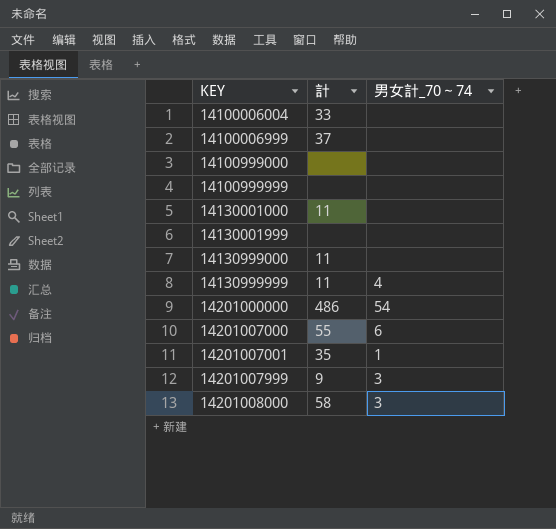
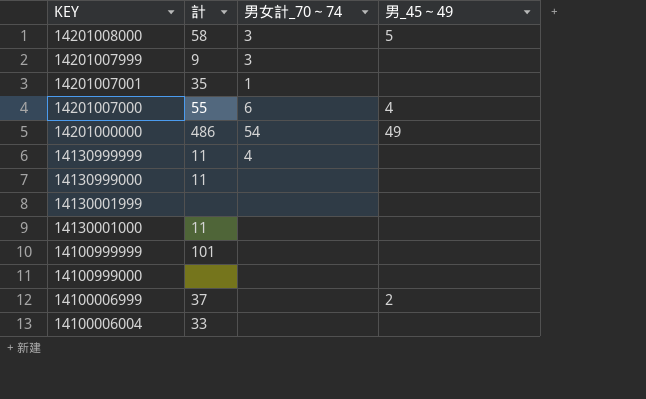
row order: KEY ascending -> KEY descending
column 男_45～49 | position: none -> 4
14100999999 | 計: none -> 101

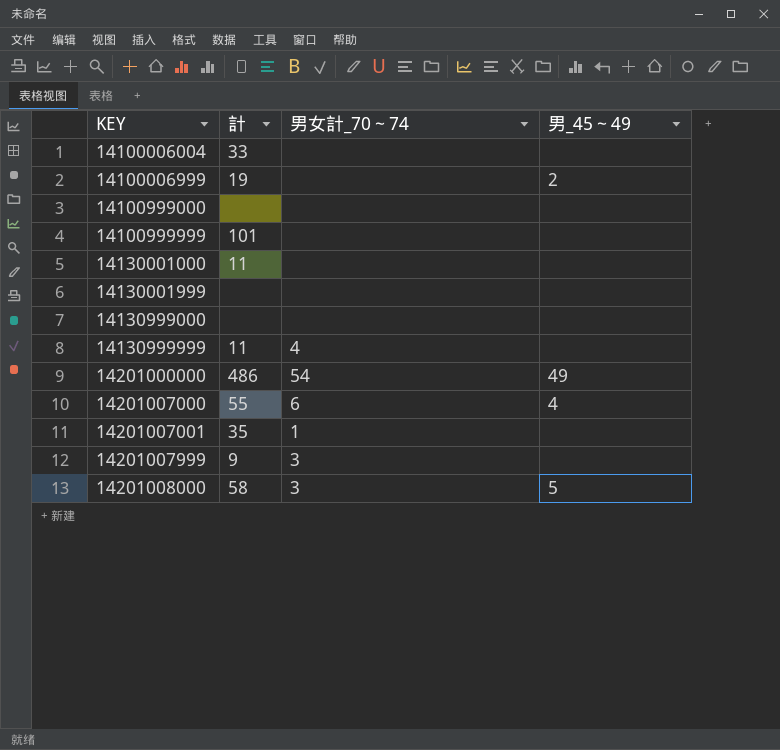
row order: KEY descending -> KEY ascending
14100006999 | 計: 37 -> 19
14130999000 | 計: 11 -> none

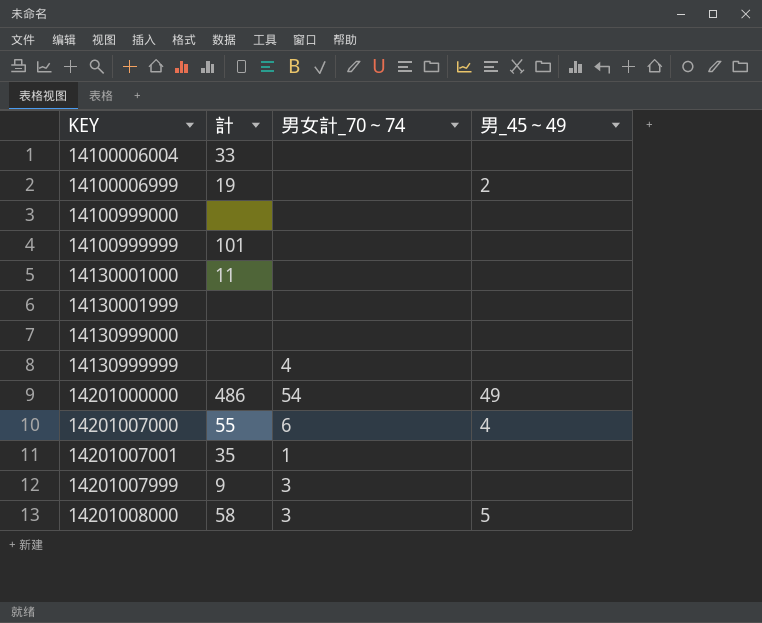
14130999999 | 計: 11 -> none

